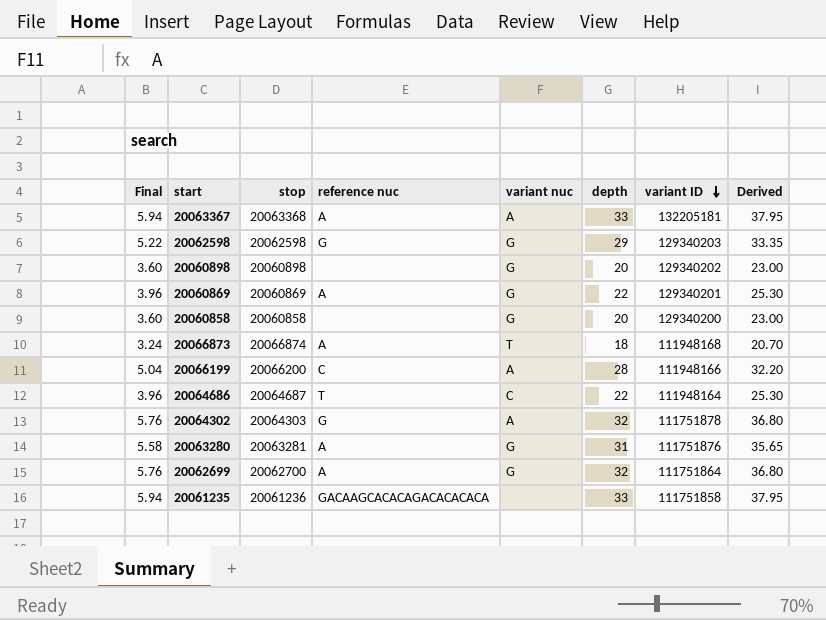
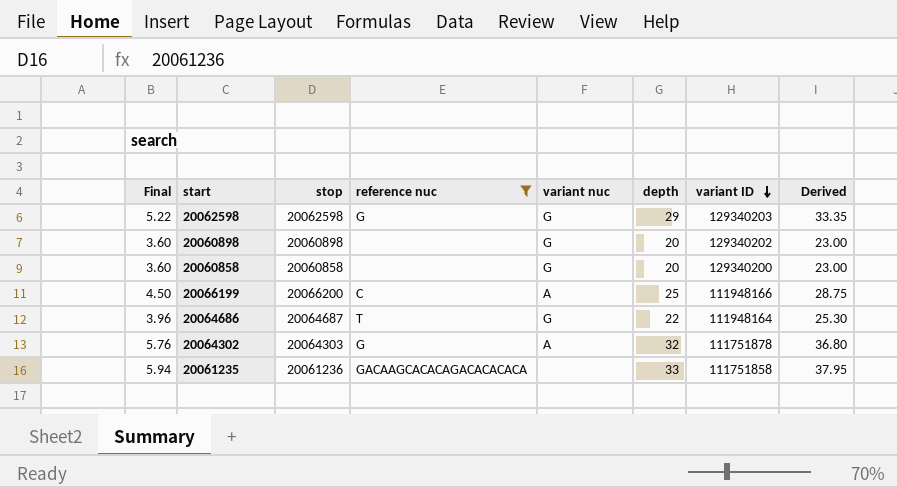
filter: none -> reference nuc != A
20066199 | Final: 5.04 -> 4.50
20066199 | depth: 28 -> 25
20066199 | Derived: 32.20 -> 28.75
20064686 | variant nuc: C -> G

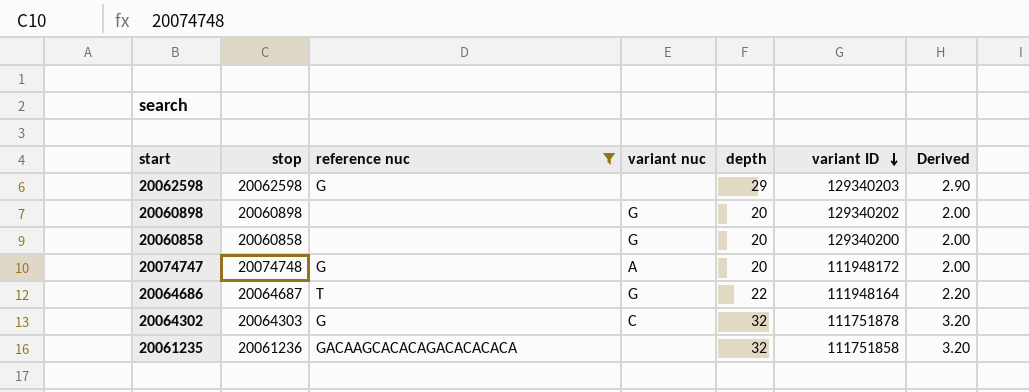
column Final | formula: [depth] * 0.18 -> none
column Derived | formula: [depth] * 1.15 -> [depth] * 0.1
row 20066199: 4.50 | 20066200 | C | A | 25 | 111948166 | 28.75 -> none
20062598 | variant nuc: G -> none
row 20074747: none -> 20074748 | G | A | 20 | 111948172 | 2.00
20064302 | variant nuc: A -> C
20061235 | depth: 33 -> 32

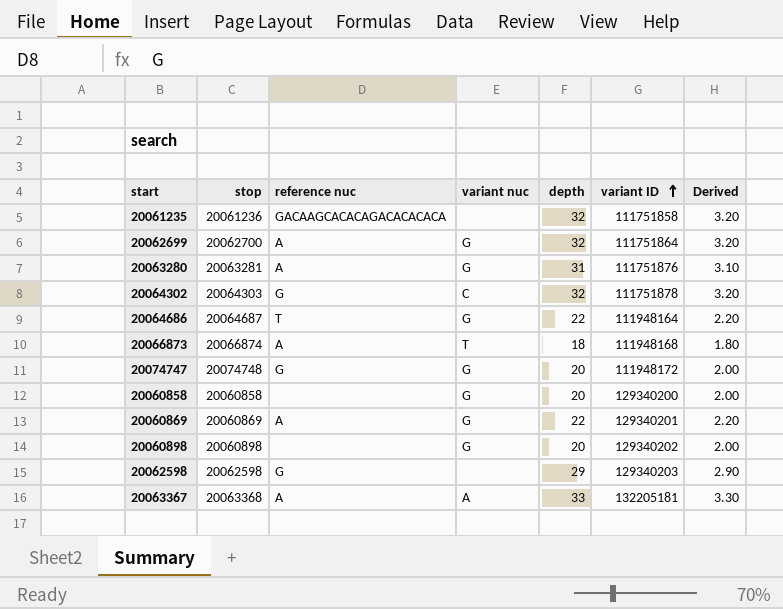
filter: reference nuc != A -> none
row order: variant ID descending -> variant ID ascending
20074747 | variant nuc: A -> G

